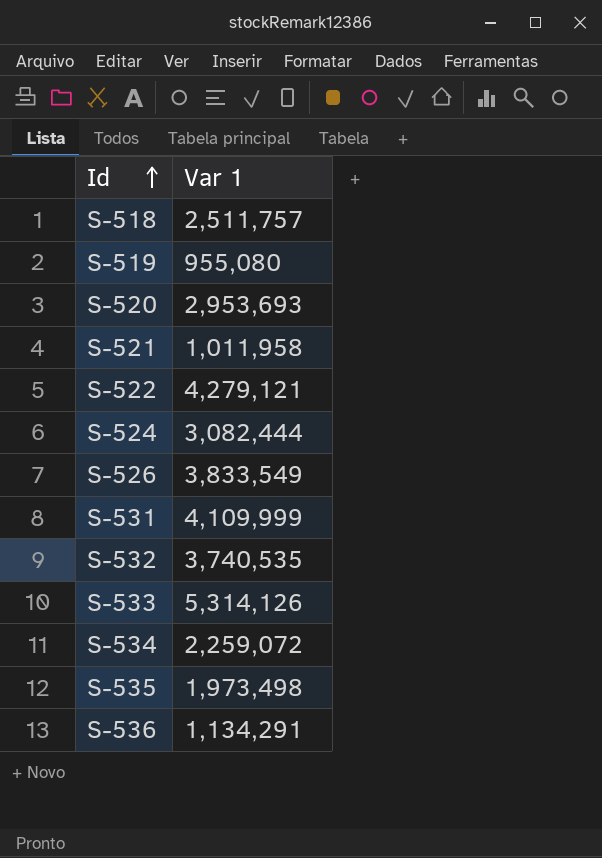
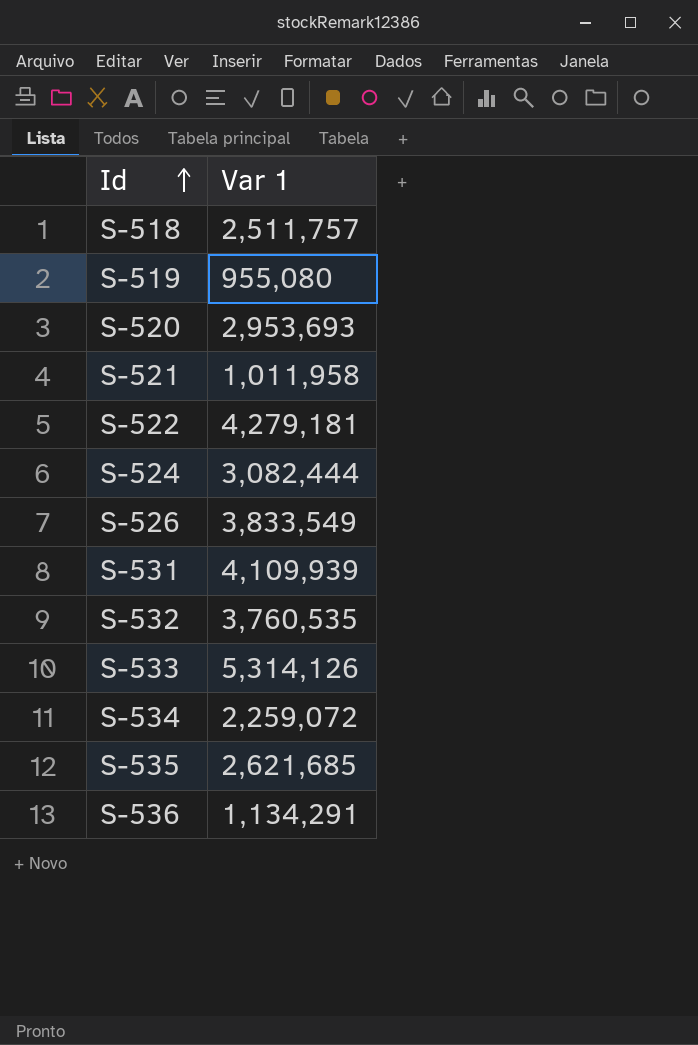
S-522 | Var 1: 4,279,121 -> 4,279,181
S-531 | Var 1: 4,109,999 -> 4,109,939
S-532 | Var 1: 3,740,535 -> 3,760,535
S-535 | Var 1: 1,973,498 -> 2,621,685

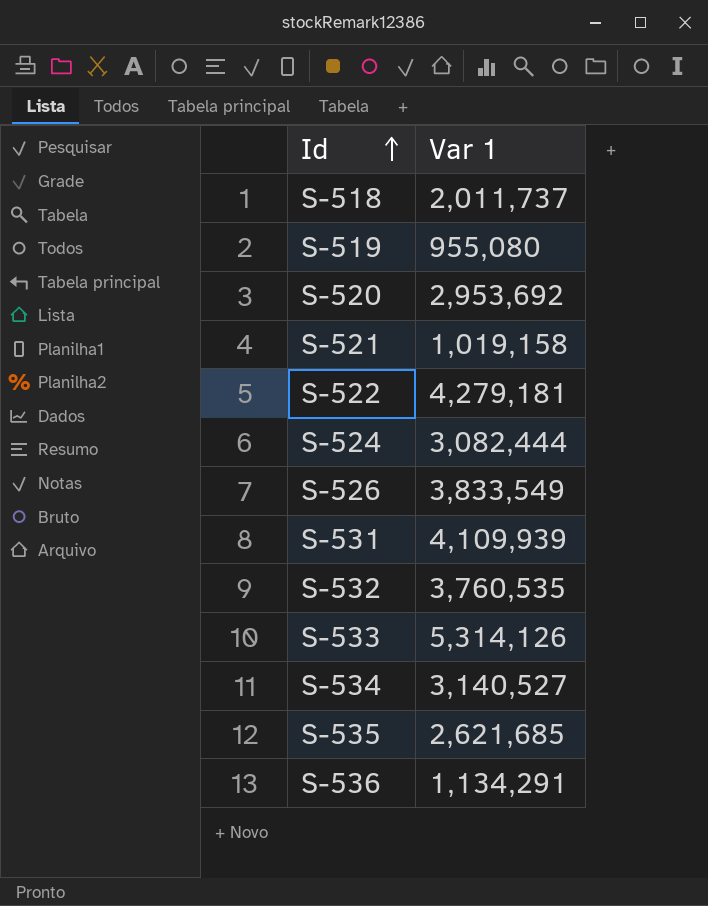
S-518 | Var 1: 2,511,757 -> 2,011,737
S-520 | Var 1: 2,953,693 -> 2,953,692
S-521 | Var 1: 1,011,958 -> 1,019,158
S-534 | Var 1: 2,259,072 -> 3,140,527

